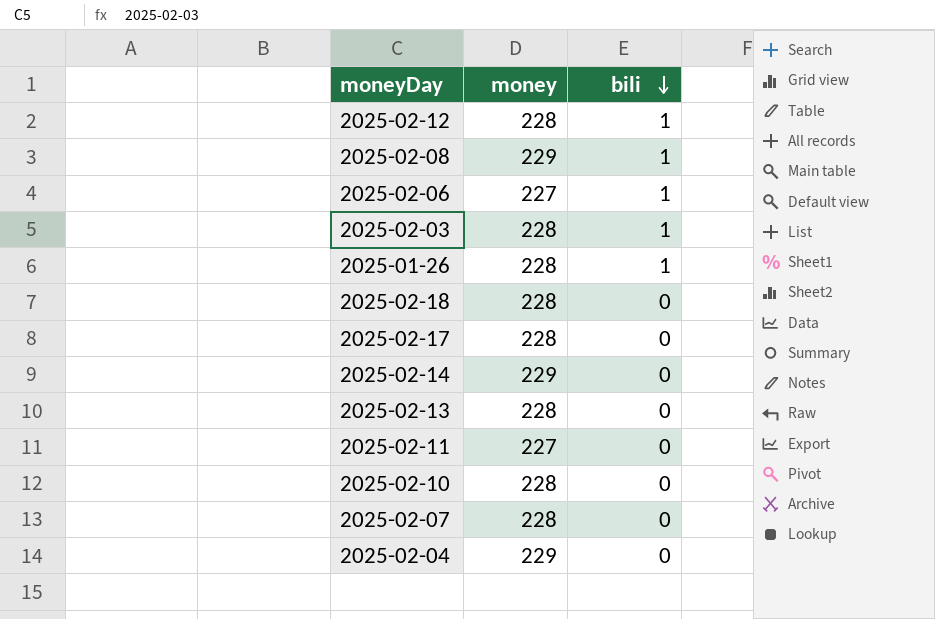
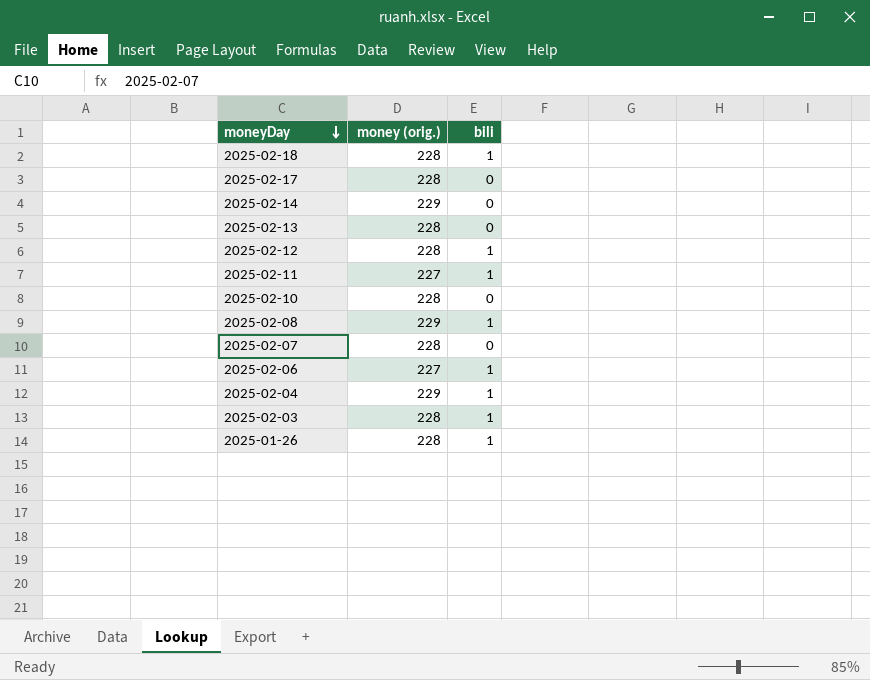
row order: bili descending -> moneyDay descending
column name: money -> money (orig.)
2025-02-18 | bili: 0 -> 1
2025-02-11 | bili: 0 -> 1
2025-02-04 | bili: 0 -> 1

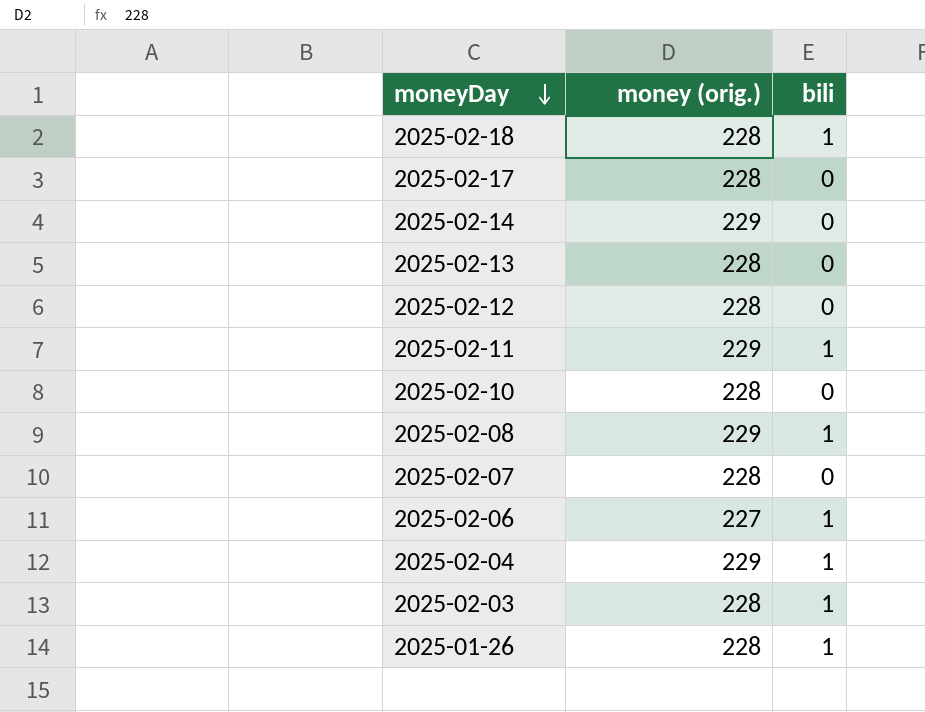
2025-02-12 | bili: 1 -> 0
2025-02-11 | money (orig.): 227 -> 229

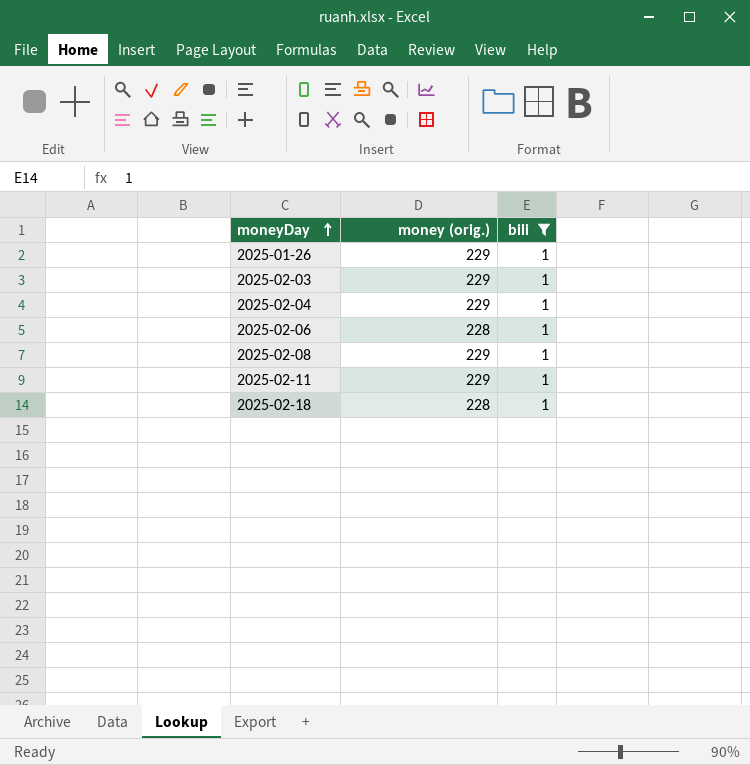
filter: none -> bili = 1
row order: moneyDay descending -> moneyDay ascending
2025-01-26 | money (orig.): 228 -> 229
2025-02-03 | money (orig.): 228 -> 229
2025-02-06 | money (orig.): 227 -> 228

